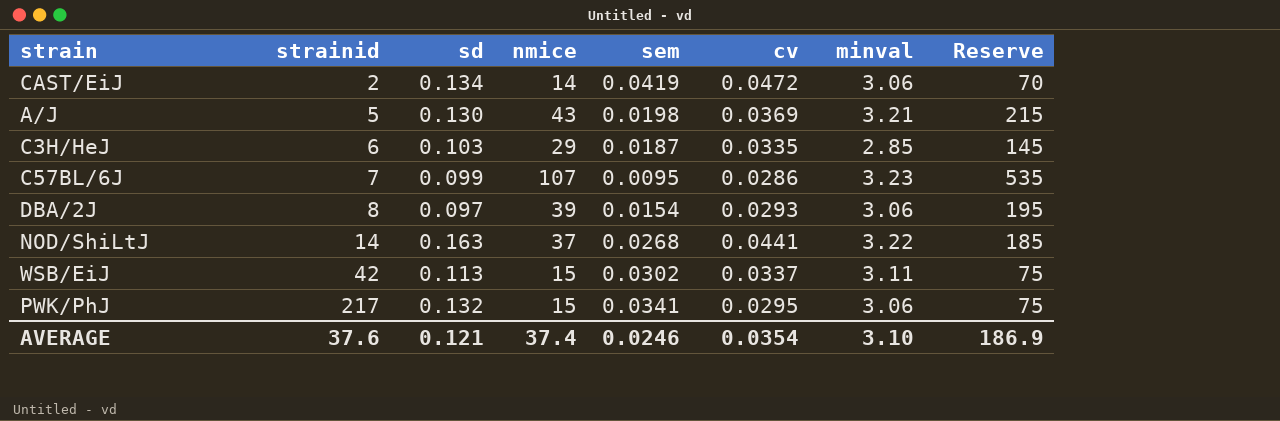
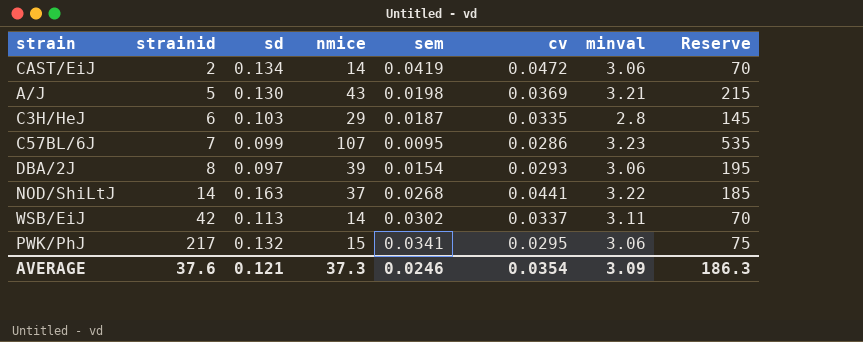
C3H/HeJ | minval: 2.85 -> 2.8
WSB/EiJ | nmice: 15 -> 14
WSB/EiJ | Reserve: 75 -> 70
AVERAGE | nmice: 37.4 -> 37.3
AVERAGE | minval: 3.10 -> 3.09
AVERAGE | Reserve: 186.9 -> 186.3

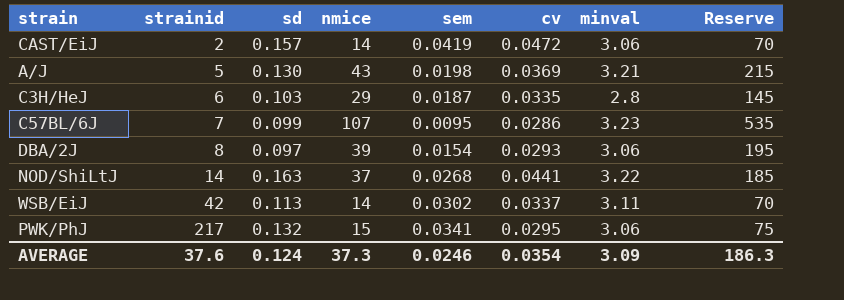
CAST/EiJ | sd: 0.134 -> 0.157
AVERAGE | sd: 0.121 -> 0.124

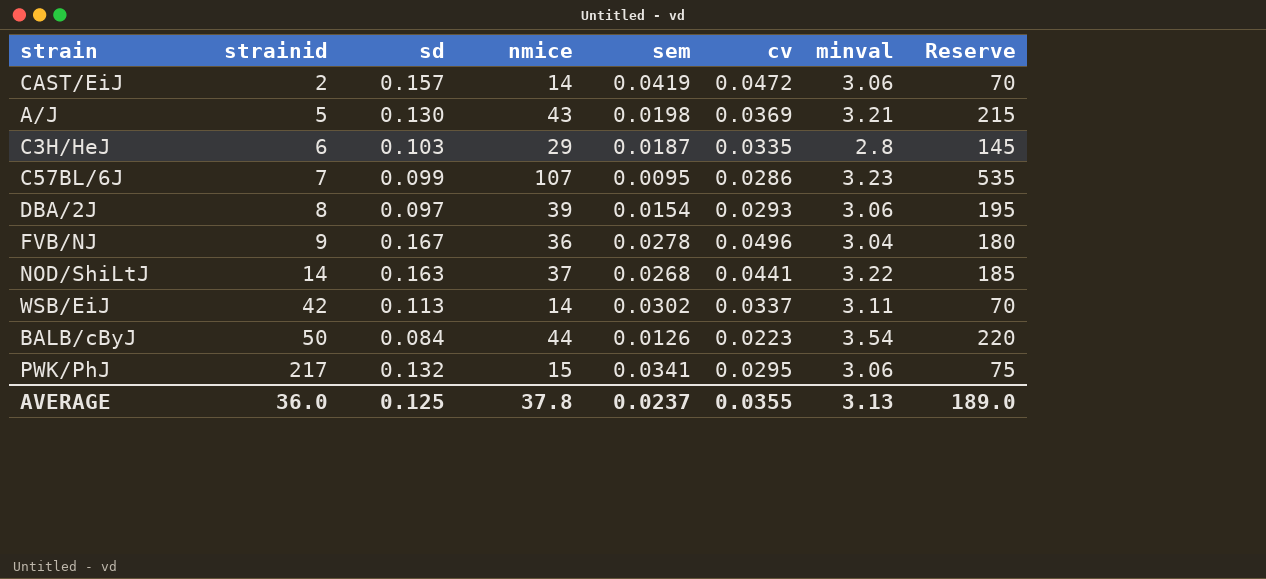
row FVB/NJ: none -> 9 | 0.167 | 36 | 0.0278 | 0.0496 | 3.04 | 180
row BALB/cByJ: none -> 50 | 0.084 | 44 | 0.0126 | 0.0223 | 3.54 | 220
AVERAGE | strainid: 37.6 -> 36.0
AVERAGE | sd: 0.124 -> 0.125
AVERAGE | nmice: 37.3 -> 37.8
AVERAGE | sem: 0.0246 -> 0.0237
AVERAGE | cv: 0.0354 -> 0.0355
AVERAGE | minval: 3.09 -> 3.13
AVERAGE | Reserve: 186.3 -> 189.0

